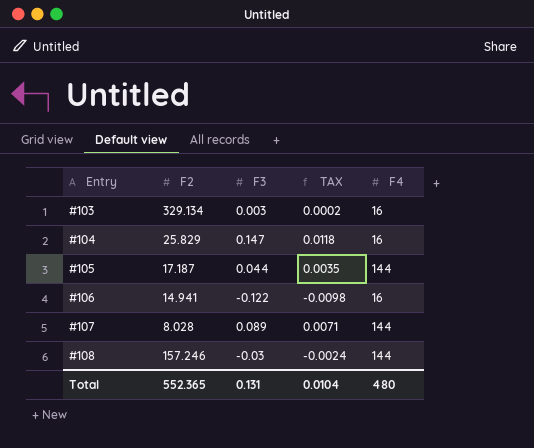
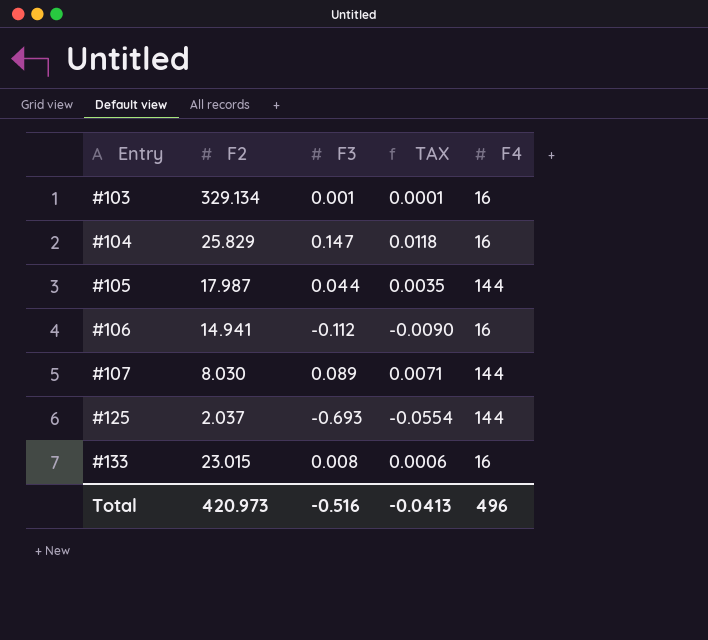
row #108: 157.246 | -0.03 | -0.0024 | 144 -> none
#103 | F3: 0.003 -> 0.001
#103 | TAX: 0.0002 -> 0.0001
#105 | F2: 17.187 -> 17.987
#106 | F3: -0.122 -> -0.112
#106 | TAX: -0.0098 -> -0.0090
#107 | F2: 8.028 -> 8.030
row #125: none -> 2.037 | -0.693 | -0.0554 | 144
row #133: none -> 23.015 | 0.008 | 0.0006 | 16
Total | F2: 552.365 -> 420.973
Total | F3: 0.131 -> -0.516
Total | TAX: 0.0104 -> -0.0413
Total | F4: 480 -> 496

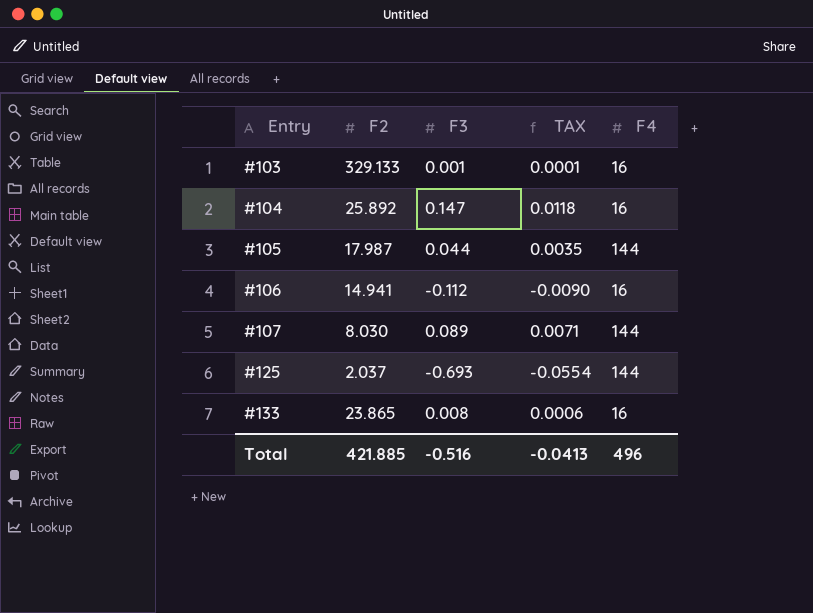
#103 | F2: 329.134 -> 329.133
#104 | F2: 25.829 -> 25.892
#133 | F2: 23.015 -> 23.865
Total | F2: 420.973 -> 421.885

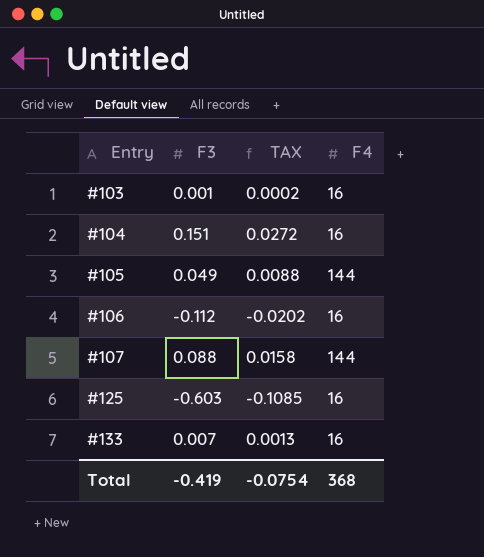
column F2 | position: 2 -> none
column TAX | formula: [F3] * 0.08 -> [F3] * 0.18
#104 | F3: 0.147 -> 0.151
#105 | F3: 0.044 -> 0.049
#107 | F3: 0.089 -> 0.088
#125 | F3: -0.693 -> -0.603
#125 | F4: 144 -> 16
#133 | F3: 0.008 -> 0.007
Total | F3: -0.516 -> -0.419
Total | TAX: -0.0413 -> -0.0754
Total | F4: 496 -> 368

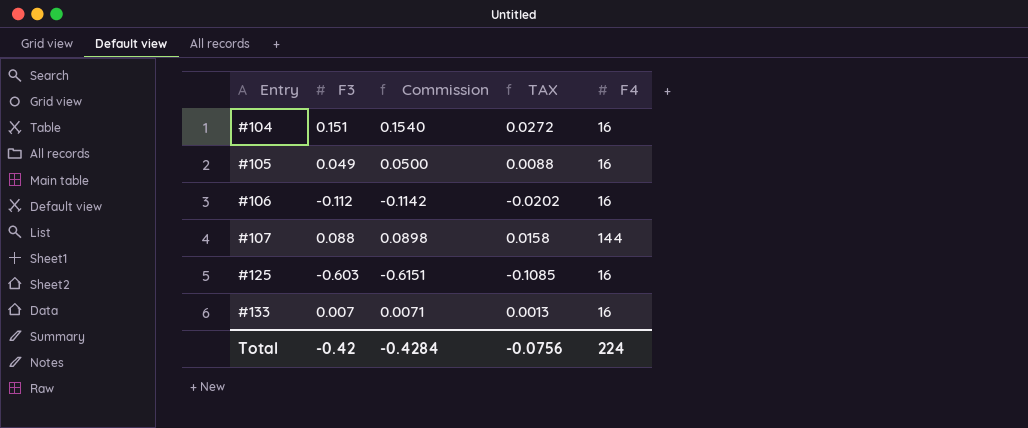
column Commission | formula: none -> [F3] * 1.02
row #103: 0.001 | 0.0002 | 16 -> none
#105 | F4: 144 -> 16
Total | F3: -0.419 -> -0.42
Total | TAX: -0.0754 -> -0.0756
Total | F4: 368 -> 224

